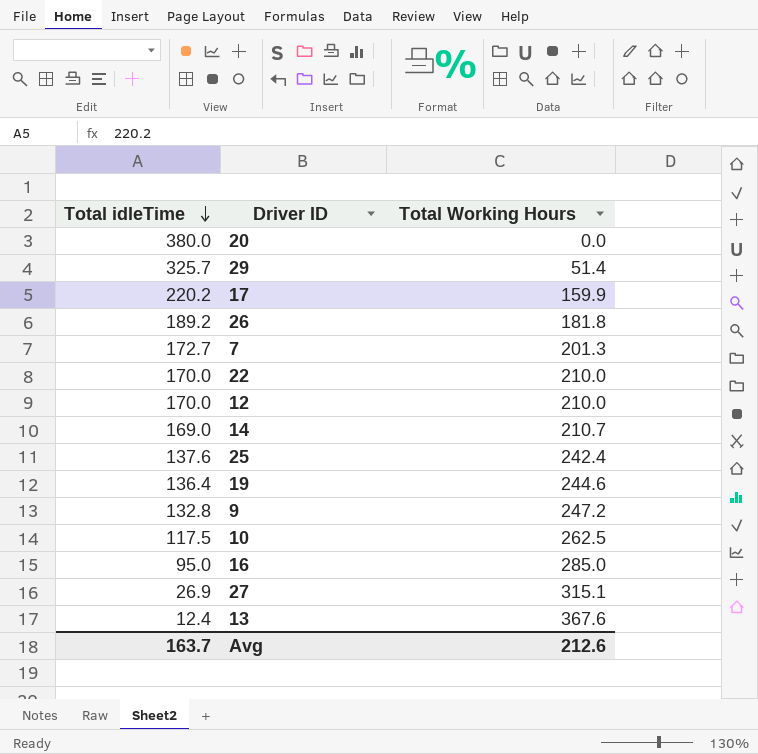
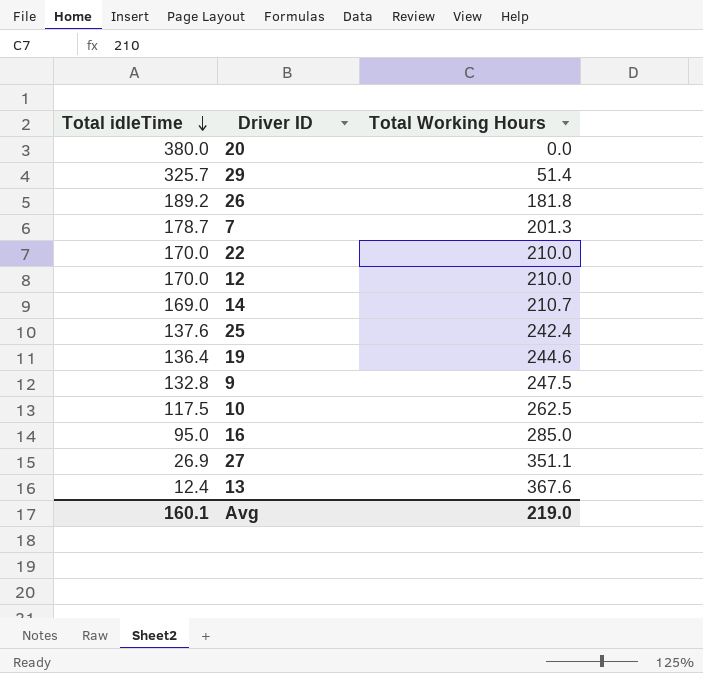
row 17: 220.2 | 159.9 -> none
7 | Total idleTime: 172.7 -> 178.7
9 | Total Working Hours: 247.2 -> 247.5
27 | Total Working Hours: 315.1 -> 351.1
Avg | Total idleTime: 163.7 -> 160.1
Avg | Total Working Hours: 212.6 -> 219.0

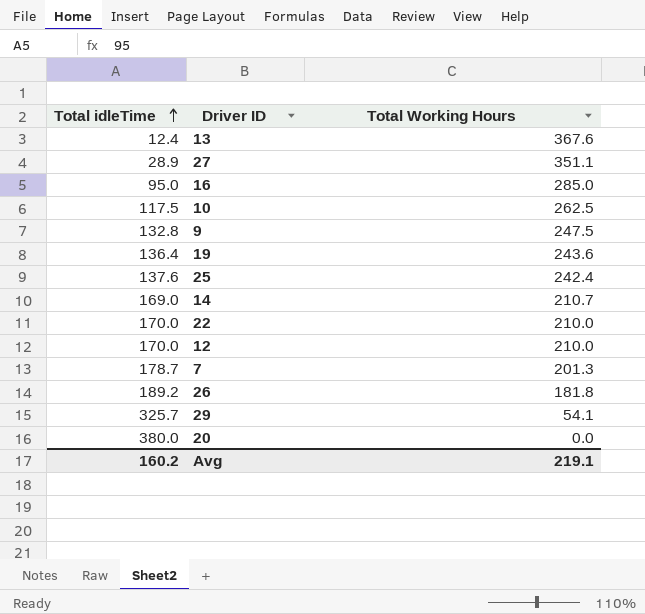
row order: Total idleTime descending -> Total idleTime ascending
27 | Total idleTime: 26.9 -> 28.9
19 | Total Working Hours: 244.6 -> 243.6
29 | Total Working Hours: 51.4 -> 54.1
Avg | Total idleTime: 160.1 -> 160.2
Avg | Total Working Hours: 219.0 -> 219.1

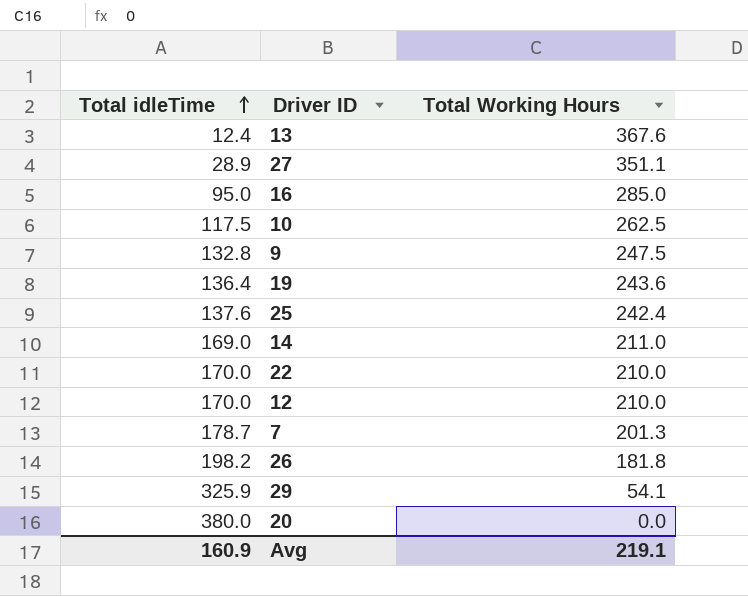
14 | Total Working Hours: 210.7 -> 211.0
26 | Total idleTime: 189.2 -> 198.2
29 | Total idleTime: 325.7 -> 325.9
Avg | Total idleTime: 160.2 -> 160.9

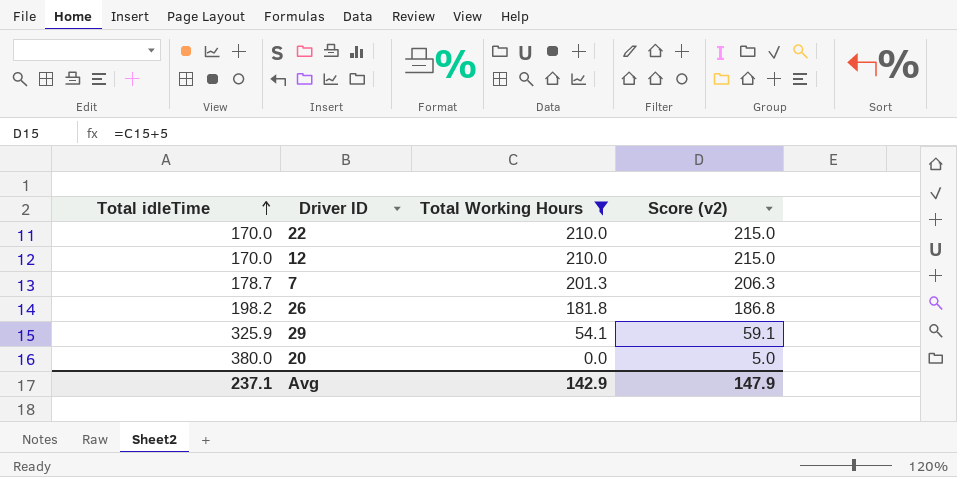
filter: none -> Total Working Hours <= 210.0
column Score (v2) | formula: none -> [Total Working Hours] + 5
Avg | Total idleTime: 160.9 -> 237.1
Avg | Total Working Hours: 219.1 -> 142.9

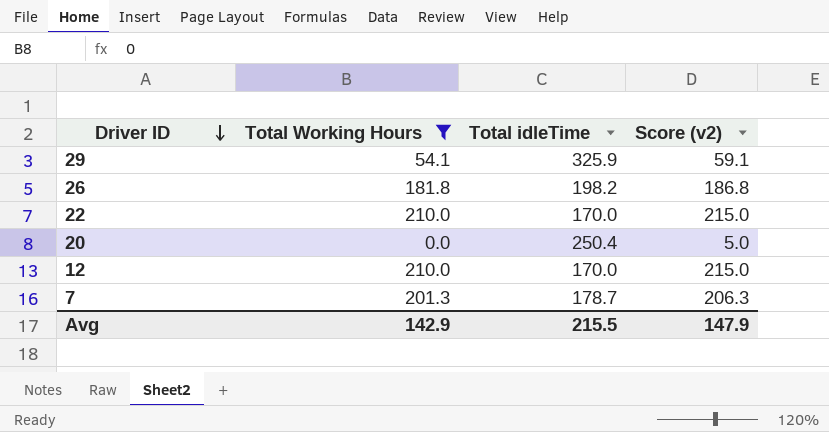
row order: Total idleTime ascending -> Driver ID descending
column Total idleTime | position: 1 -> 3
20 | Total idleTime: 380.0 -> 250.4
Avg | Total idleTime: 237.1 -> 215.5

